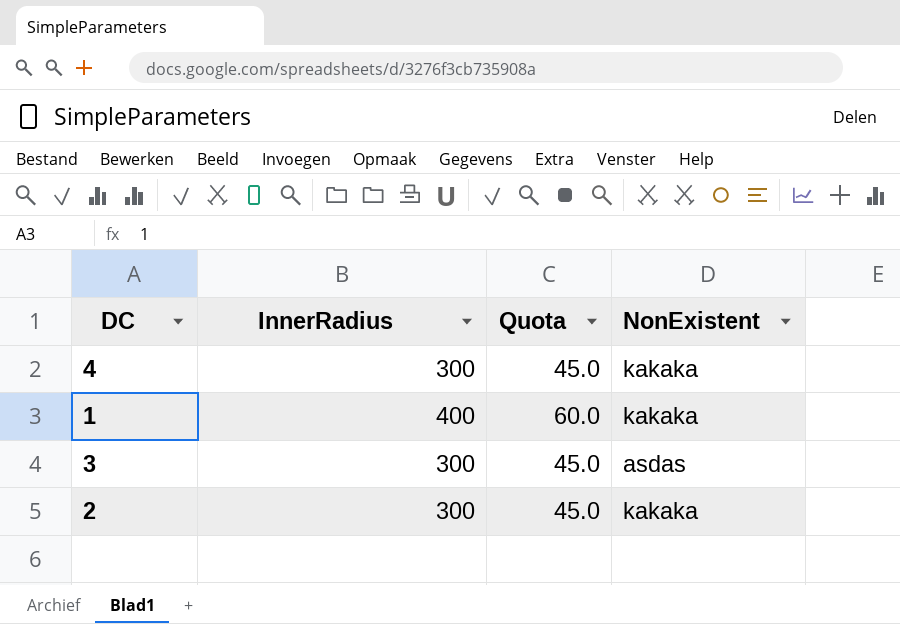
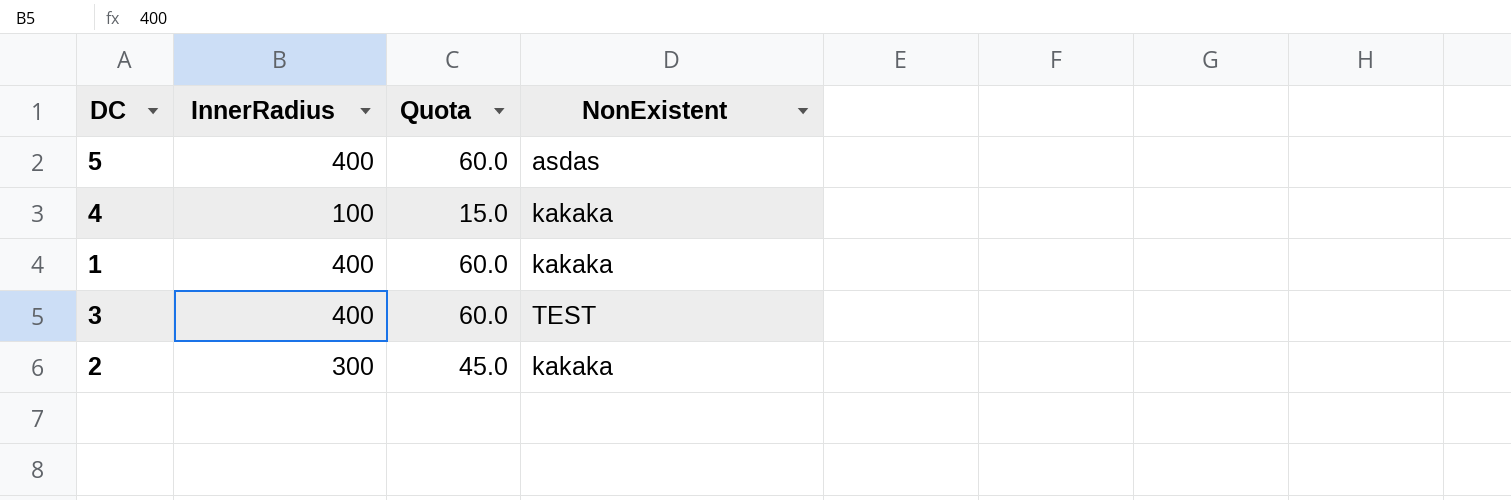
row 5: none -> 400 | 60.0 | asdas
4 | InnerRadius: 300 -> 100
4 | Quota: 45.0 -> 15.0
3 | InnerRadius: 300 -> 400
3 | Quota: 45.0 -> 60.0
3 | NonExistent: asdas -> TEST

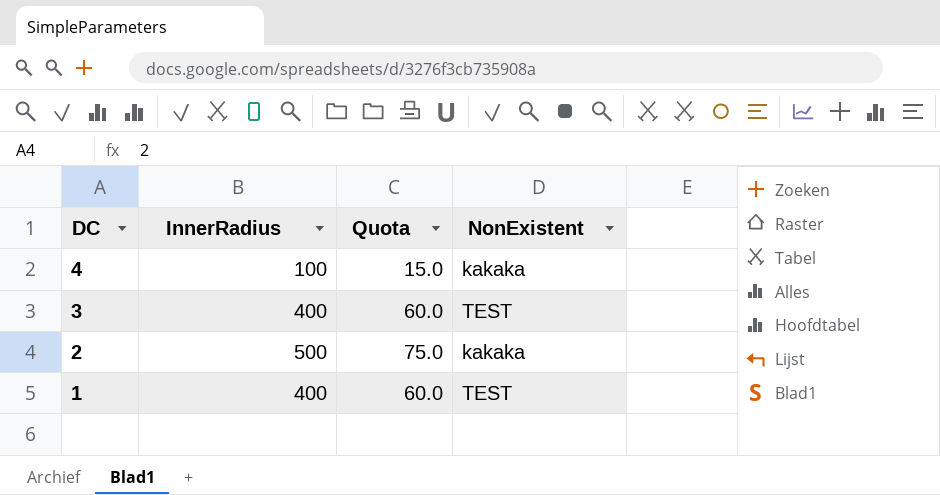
row order: none -> DC descending
row 5: 400 | 60.0 | asdas -> none
2 | InnerRadius: 300 -> 500
2 | Quota: 45.0 -> 75.0
1 | NonExistent: kakaka -> TEST

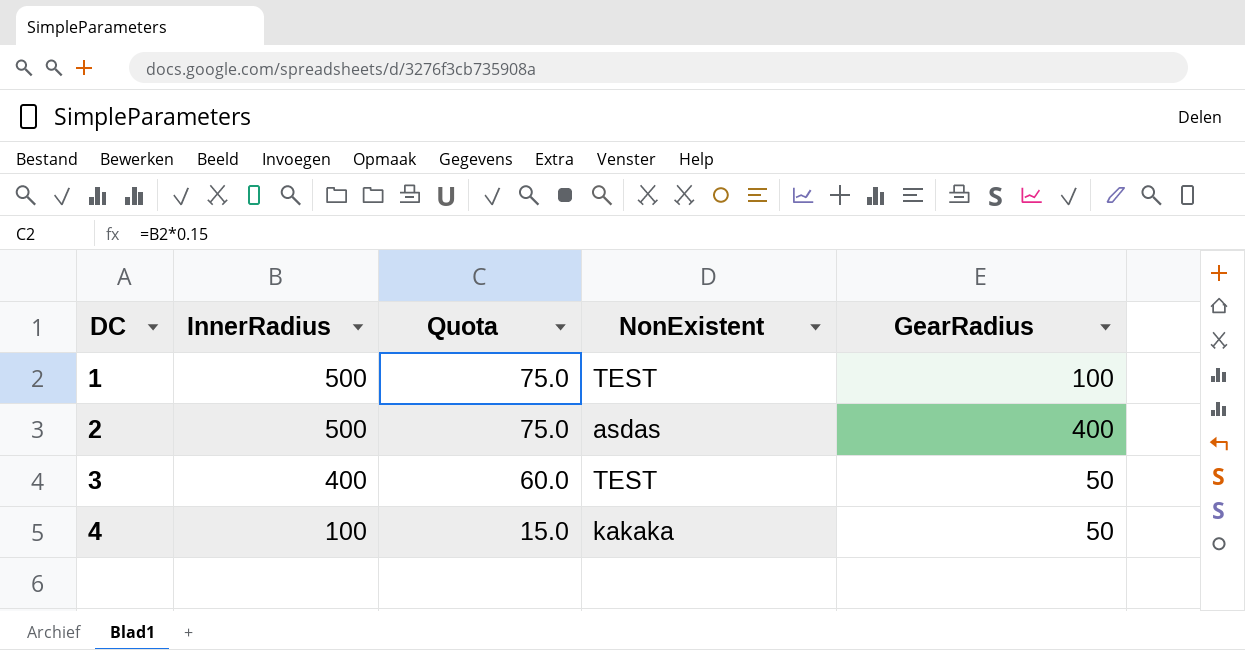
row order: DC descending -> DC ascending
column GearRadius | position: none -> 5
1 | InnerRadius: 400 -> 500
1 | Quota: 60.0 -> 75.0
2 | NonExistent: kakaka -> asdas

